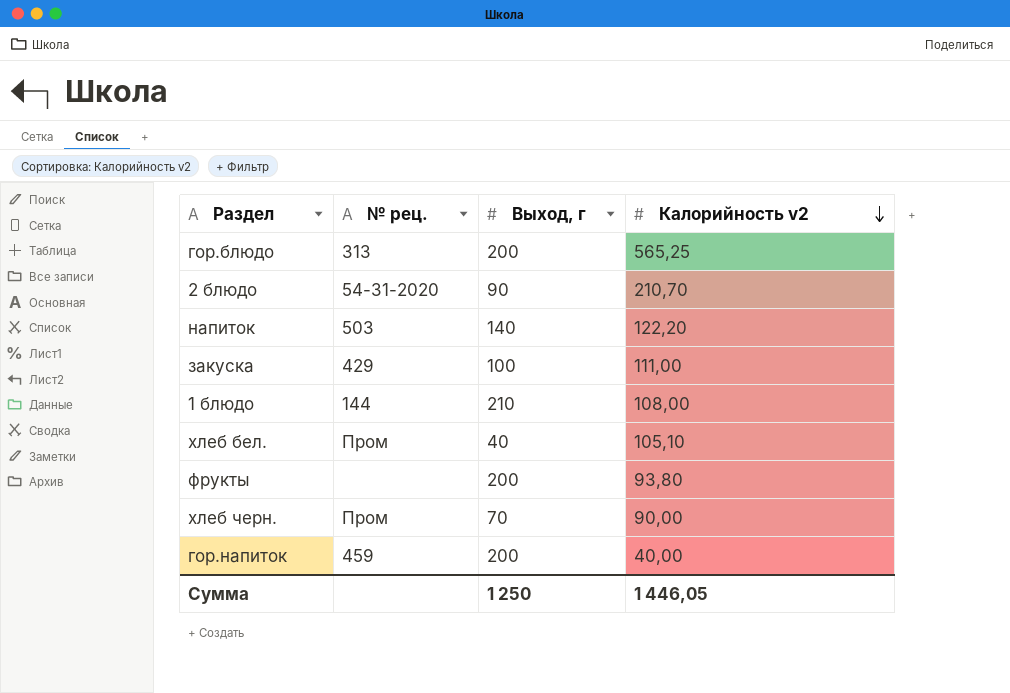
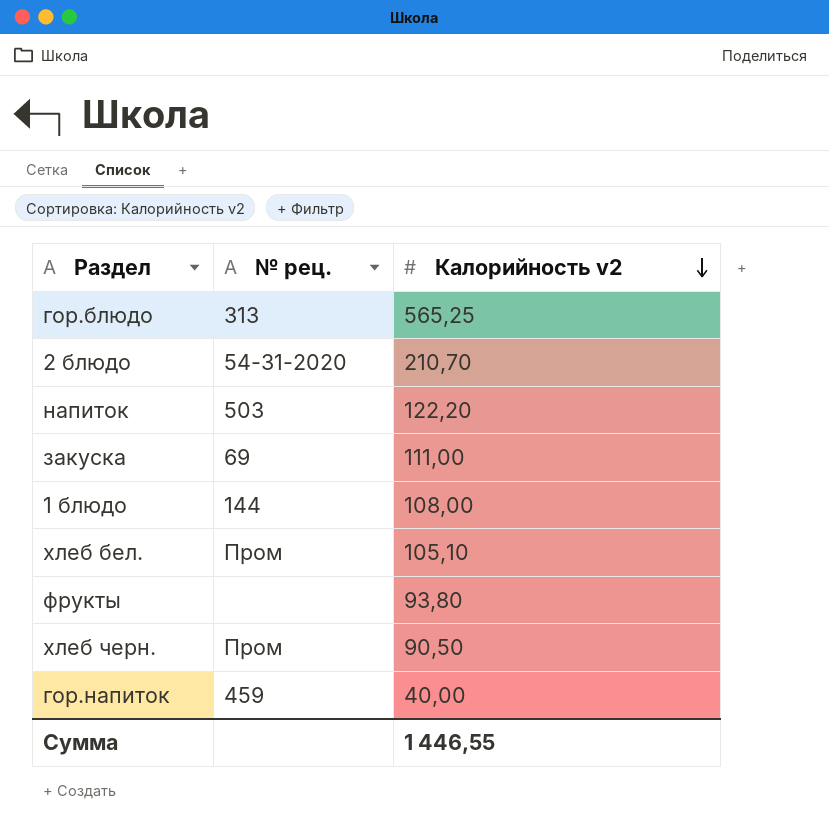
column Выход, г | position: 3 -> none
закуска | № рец.: 429 -> 69
хлеб черн. | Калорийность v2: 90,00 -> 90,50
Сумма | Калорийность v2: 1 446,05 -> 1 446,55

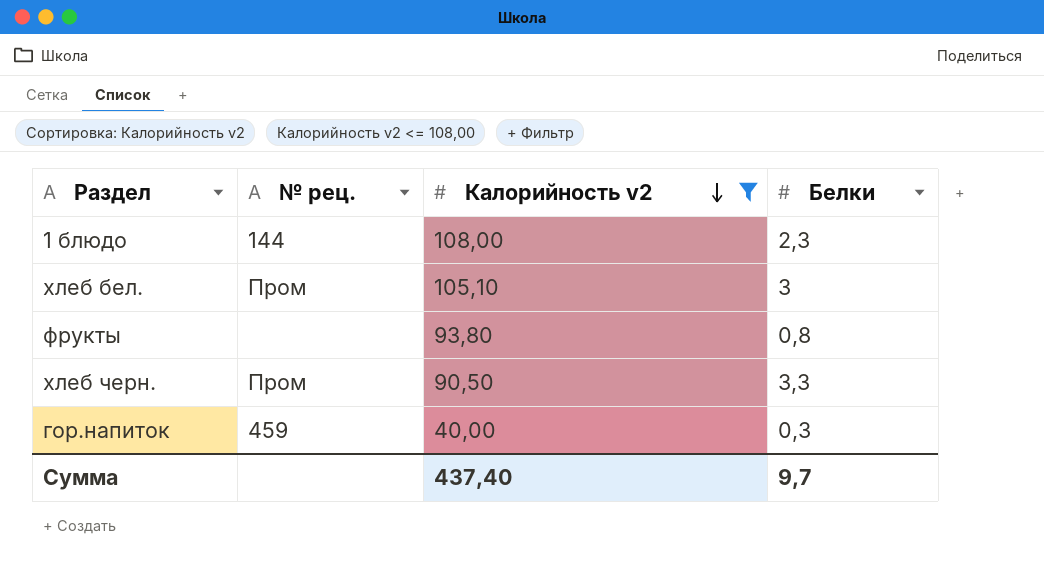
filter: none -> Калорийность v2 <= 108,00
column Белки | position: none -> 4
Сумма | Калорийность v2: 1 446,55 -> 437,40

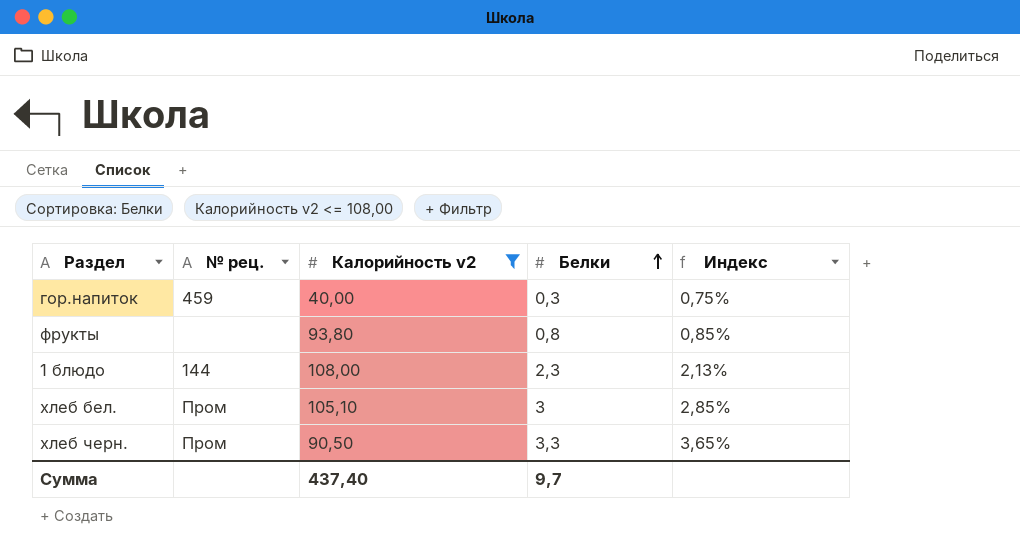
row order: Калорийность v2 descending -> Белки ascending
column Индекс | formula: none -> [Белки] / [Калорийность v2]

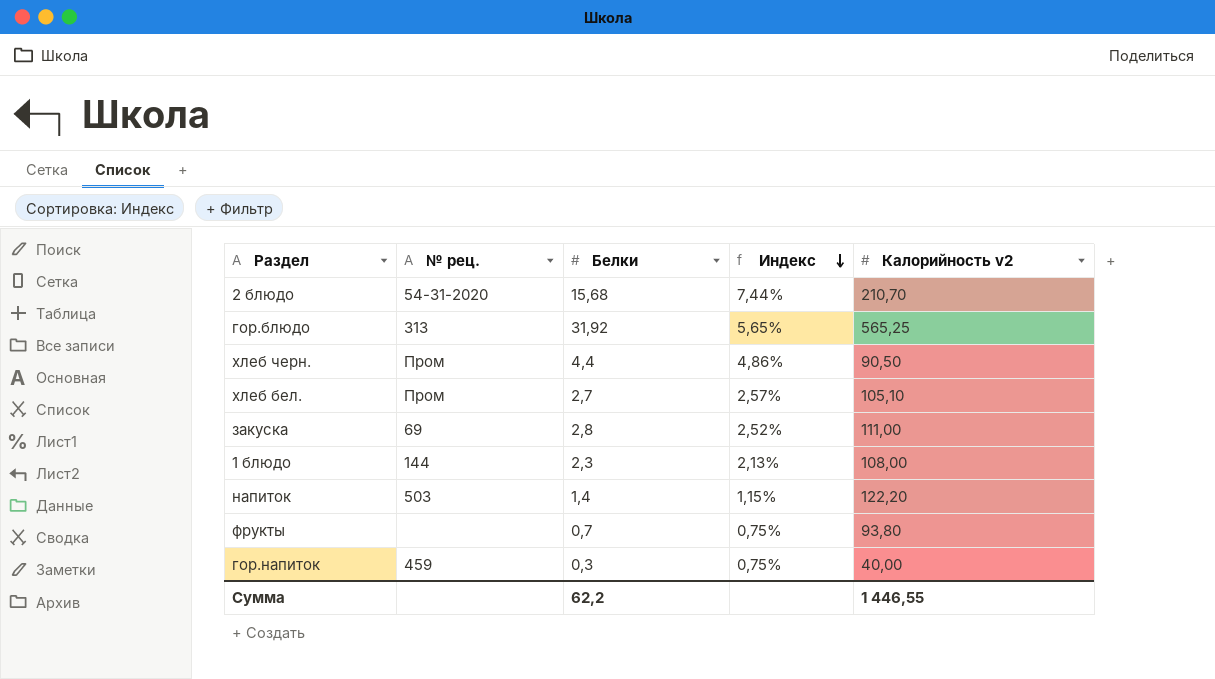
filter: Калорийность v2 <= 108,00 -> none
row order: Белки ascending -> Индекс descending
column Калорийность v2 | position: 3 -> 5
хлеб черн. | Белки: 3,3 -> 4,4
хлеб черн. | Индекс: 3,65% -> 4,86%
хлеб бел. | Белки: 3 -> 2,7
хлеб бел. | Индекс: 2,85% -> 2,57%
фрукты | Белки: 0,8 -> 0,7
фрукты | Индекс: 0,85% -> 0,75%
Сумма | Белки: 9,7 -> 62,2
Сумма | Калорийность v2: 437,40 -> 1 446,55

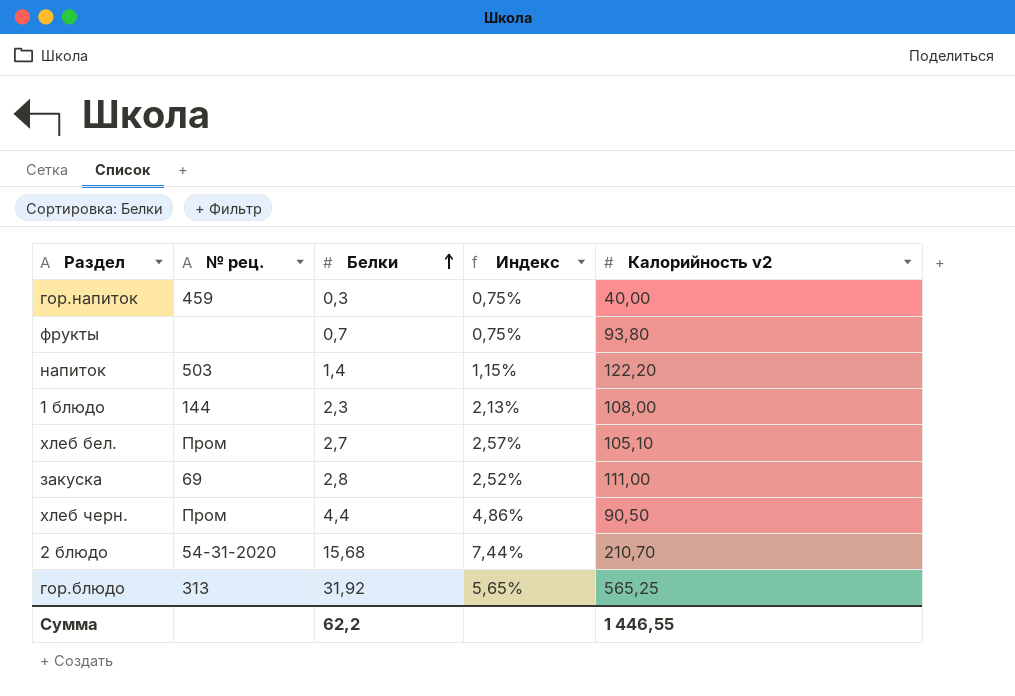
row order: Индекс descending -> Белки ascending

